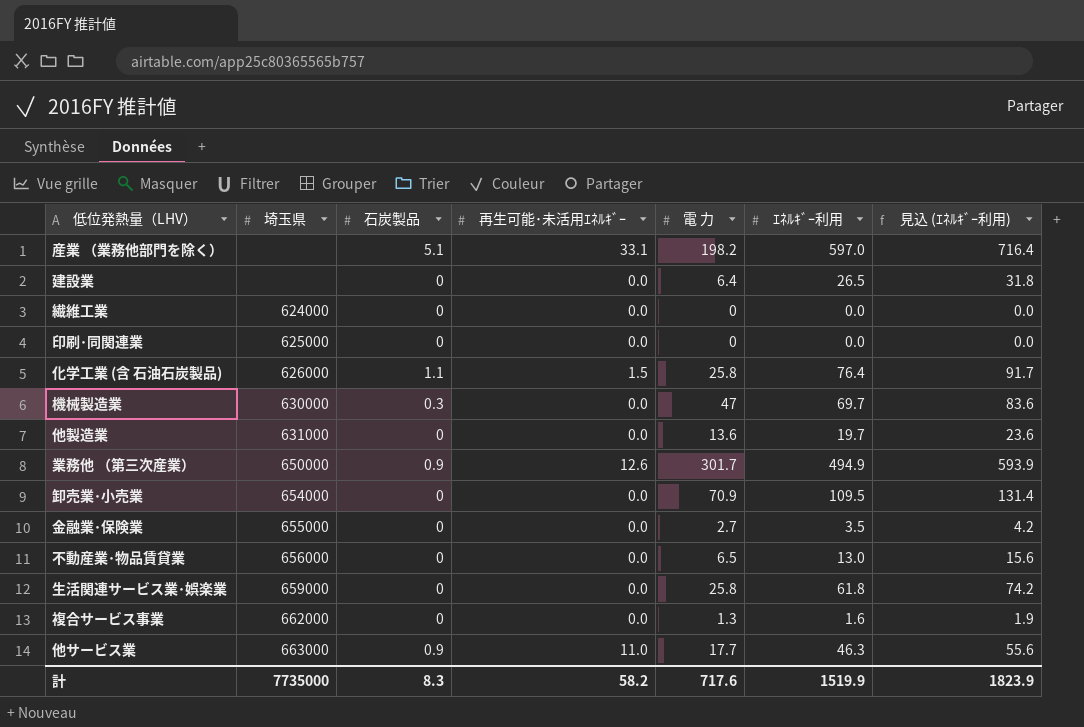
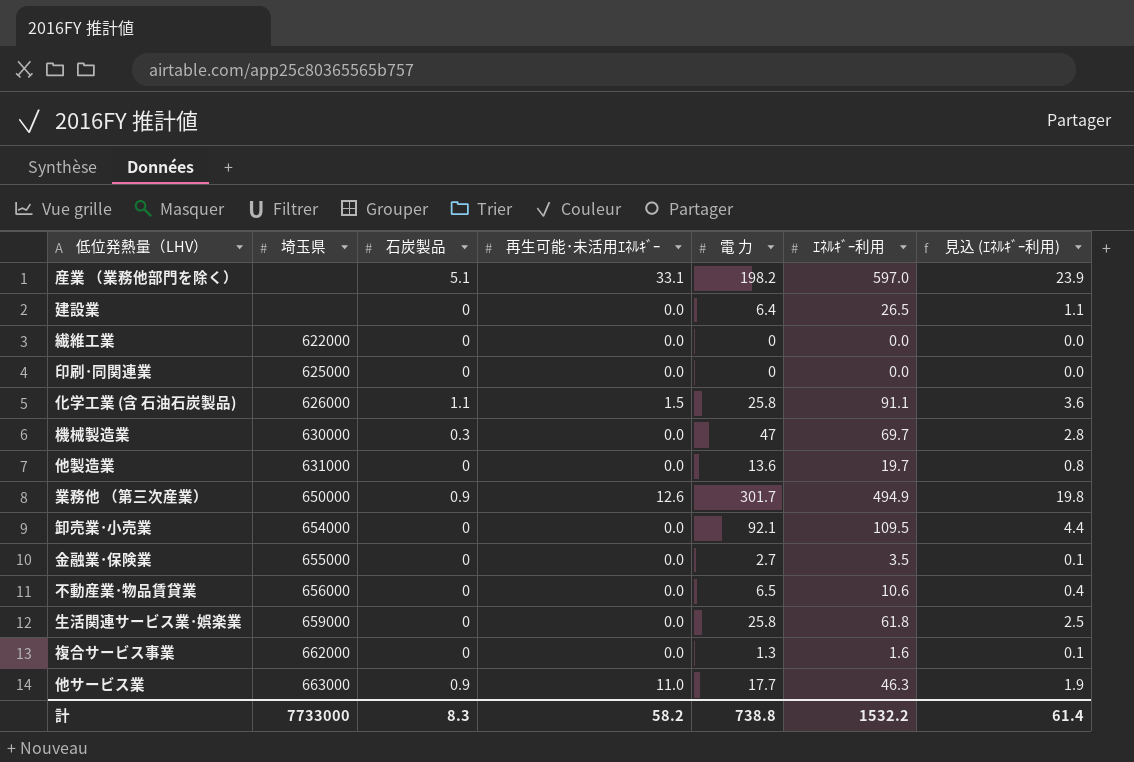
column 見込 (ｴﾈﾙｷﾞｰ利用) | formula: [ｴﾈﾙｷﾞｰ利用] * 1.2 -> [ｴﾈﾙｷﾞｰ利用] * 0.04
繊維工業 | 埼玉県: 624000 -> 622000
化学工業 (含 石油石炭製品) | ｴﾈﾙｷﾞｰ利用: 76.4 -> 91.1
卸売業･小売業 | 電 力: 70.9 -> 92.1
不動産業･物品賃貸業 | ｴﾈﾙｷﾞｰ利用: 13.0 -> 10.6
計 | 埼玉県: 7735000 -> 7733000
計 | 電 力: 717.6 -> 738.8
計 | ｴﾈﾙｷﾞｰ利用: 1519.9 -> 1532.2
計 | 見込 (ｴﾈﾙｷﾞｰ利用): 1823.9 -> 61.4

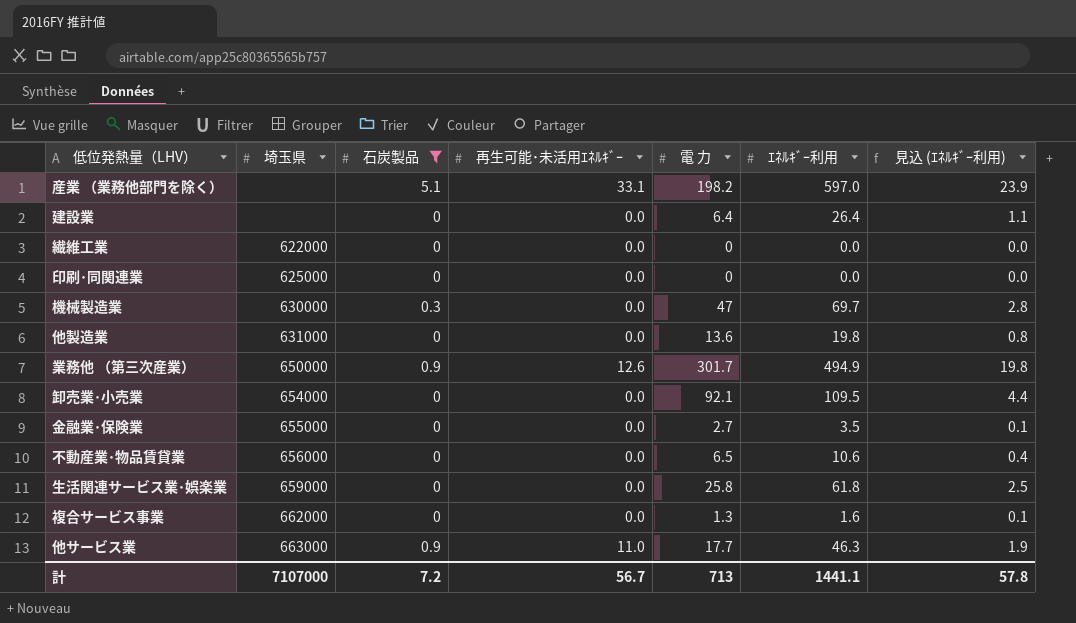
filter: none -> 石炭製品 != 1.1
建設業 | ｴﾈﾙｷﾞｰ利用: 26.5 -> 26.4
他製造業 | ｴﾈﾙｷﾞｰ利用: 19.7 -> 19.8
計 | 埼玉県: 7733000 -> 7107000
計 | 石炭製品: 8.3 -> 7.2
計 | 再生可能･未活用ｴﾈﾙｷﾞｰ: 58.2 -> 56.7
計 | 電 力: 738.8 -> 713
計 | ｴﾈﾙｷﾞｰ利用: 1532.2 -> 1441.1
計 | 見込 (ｴﾈﾙｷﾞｰ利用): 61.4 -> 57.8

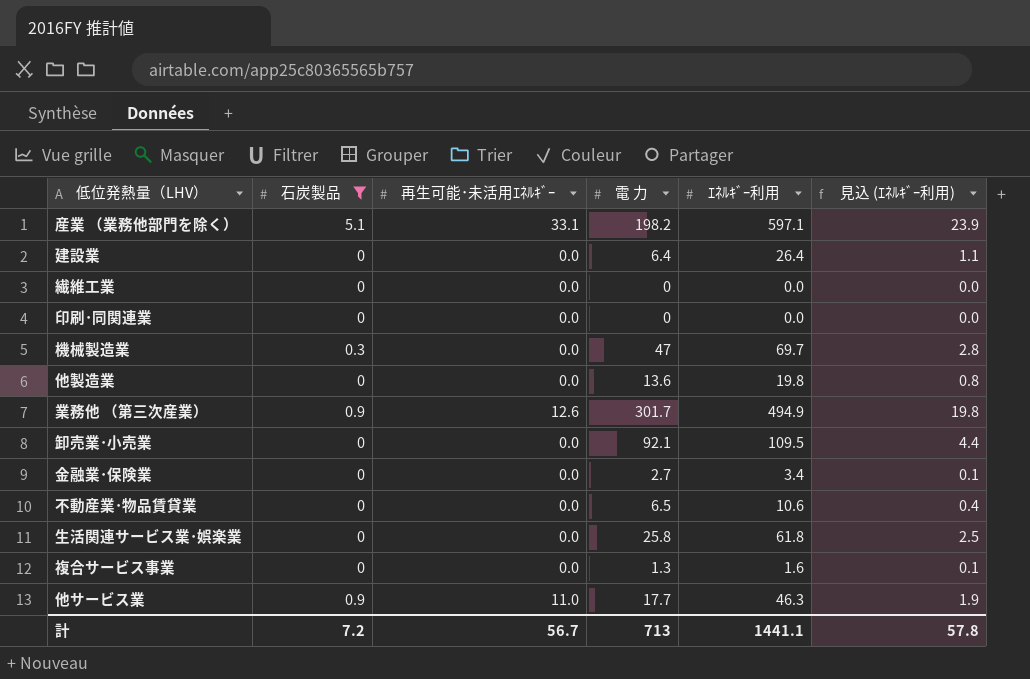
column 埼玉県 | position: 2 -> none
産業 （業務他部門を除く） | ｴﾈﾙｷﾞｰ利用: 597.0 -> 597.1
金融業･保険業 | ｴﾈﾙｷﾞｰ利用: 3.5 -> 3.4

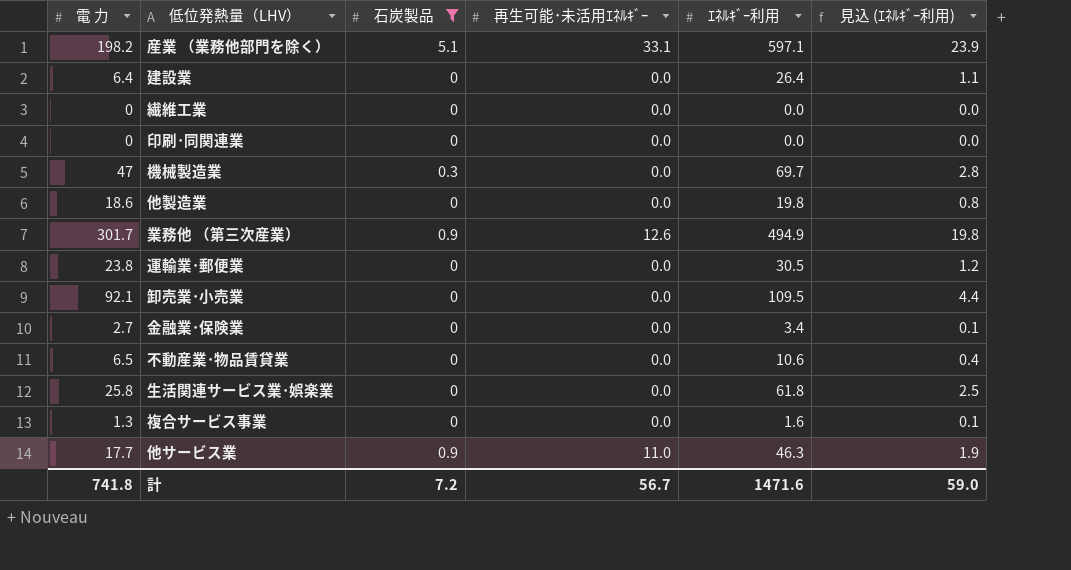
column 電 力 | position: 4 -> 1
他製造業 | 電 力: 13.6 -> 18.6
row 運輸業･郵便業: none -> 23.8 | 0 | 0.0 | 30.5 | 1.2
計 | 電 力: 713 -> 741.8
計 | ｴﾈﾙｷﾞｰ利用: 1441.1 -> 1471.6
計 | 見込 (ｴﾈﾙｷﾞｰ利用): 57.8 -> 59.0

